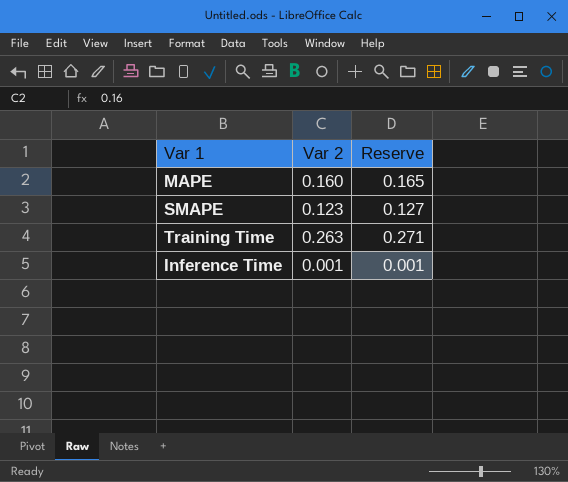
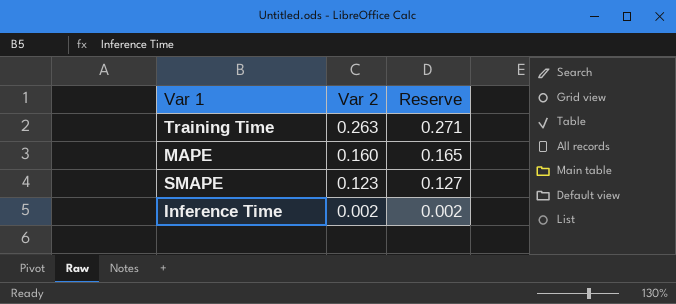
row order: none -> Var 2 descending
Inference Time | Var 2: 0.001 -> 0.002
Inference Time | Reserve: 0.001 -> 0.002

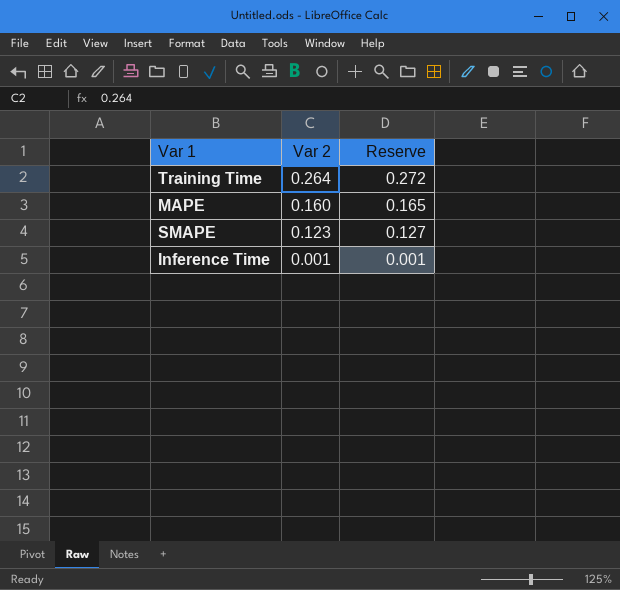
Training Time | Var 2: 0.263 -> 0.264
Training Time | Reserve: 0.271 -> 0.272
Inference Time | Var 2: 0.002 -> 0.001
Inference Time | Reserve: 0.002 -> 0.001

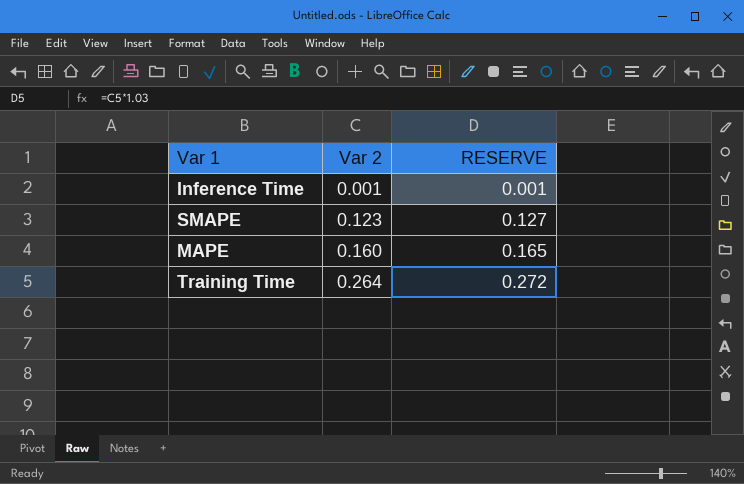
row order: Var 2 descending -> Var 2 ascending
column name: Reserve -> RESERVE

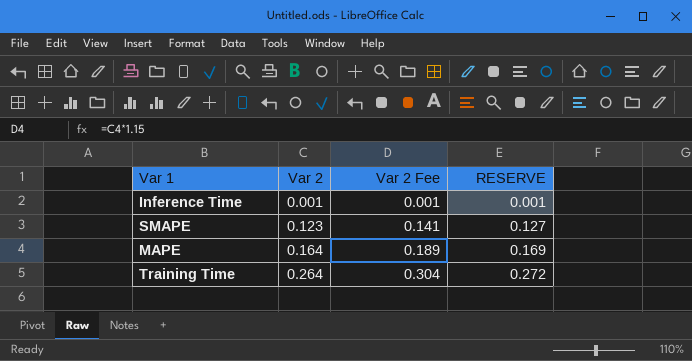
column Var 2 Fee | formula: none -> [Var 2] * 1.15
MAPE | Var 2: 0.160 -> 0.164
MAPE | RESERVE: 0.165 -> 0.169

